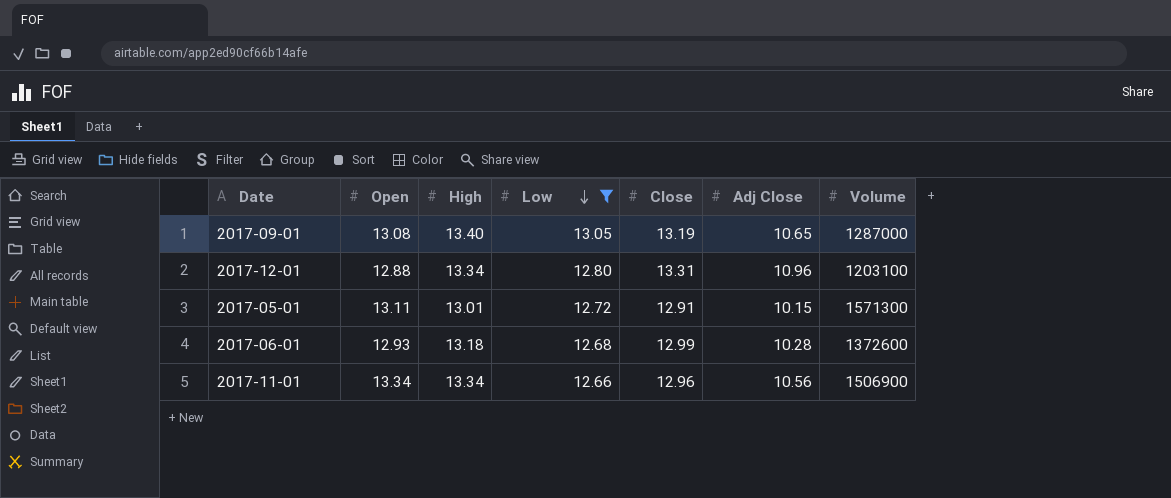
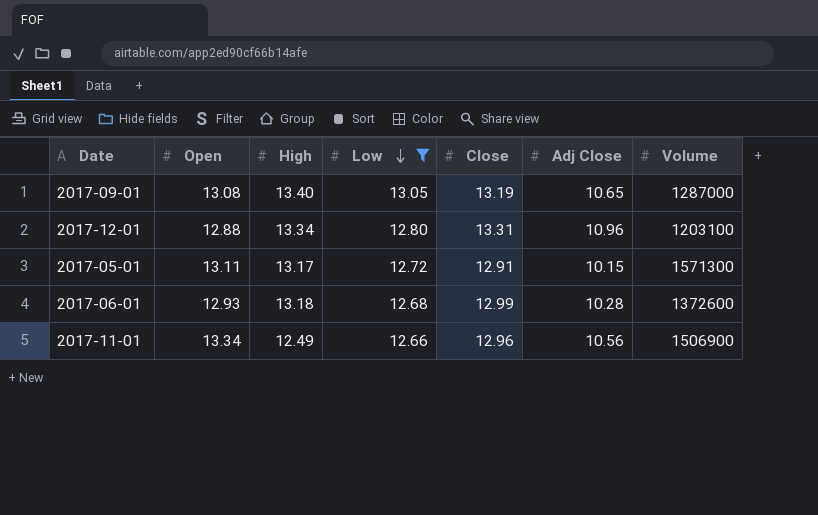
2017-05-01 | High: 13.01 -> 13.17
2017-11-01 | High: 13.34 -> 12.49

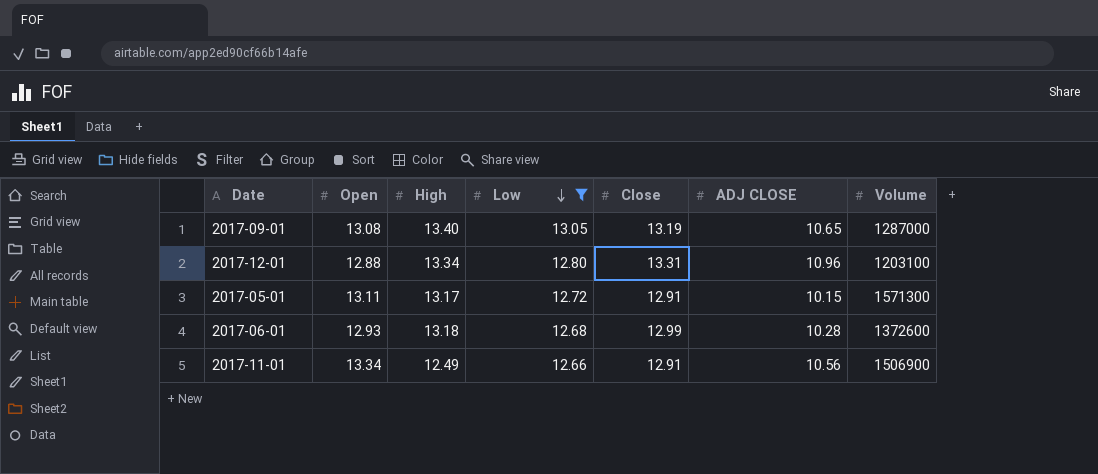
column name: Adj Close -> ADJ CLOSE
2017-11-01 | Close: 12.96 -> 12.91

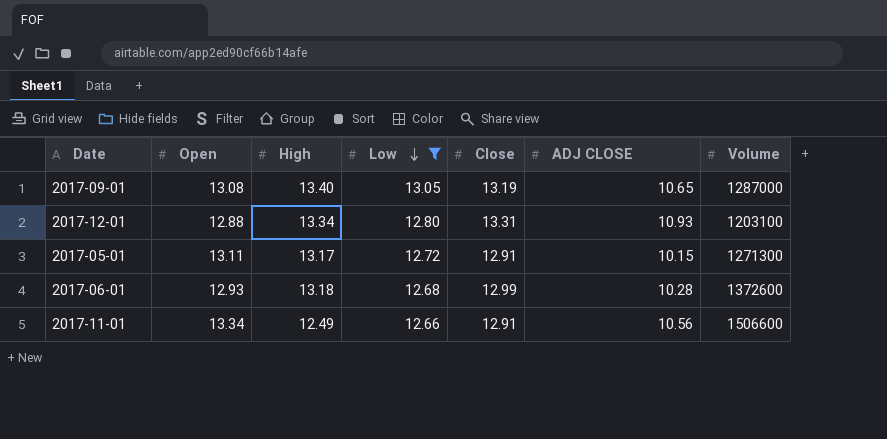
2017-12-01 | ADJ CLOSE: 10.96 -> 10.93
2017-05-01 | Volume: 1571300 -> 1271300
2017-11-01 | Volume: 1506900 -> 1506600

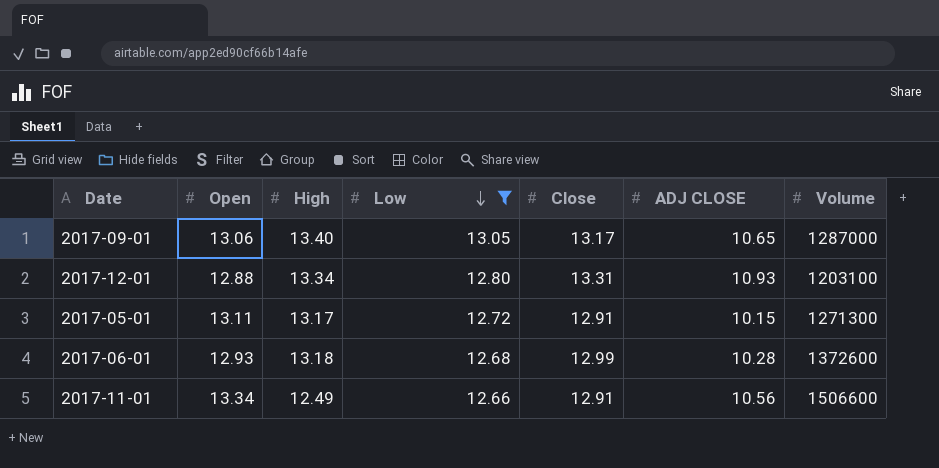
2017-09-01 | Open: 13.08 -> 13.06
2017-09-01 | Close: 13.19 -> 13.17

